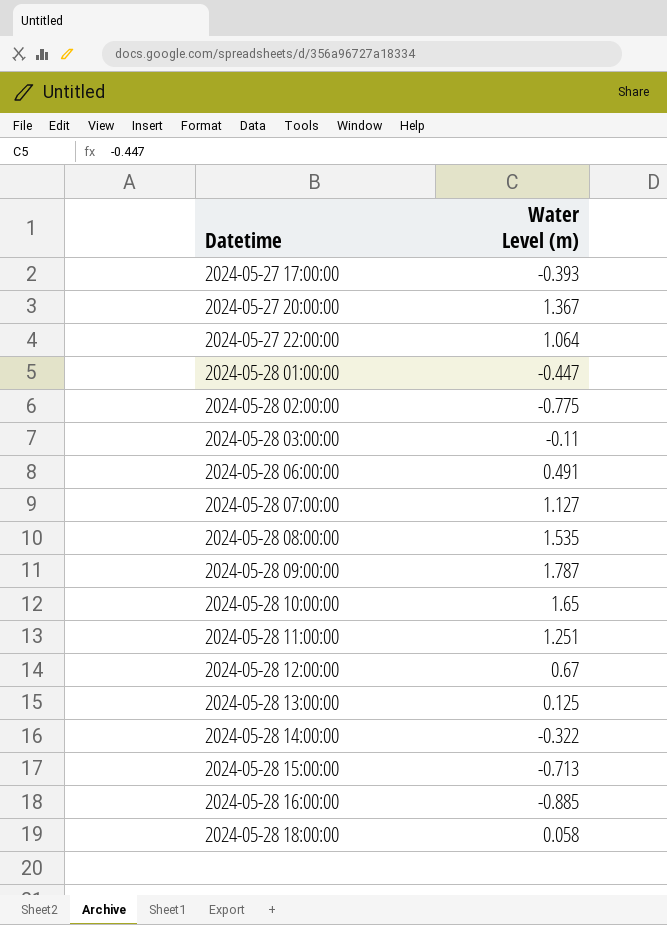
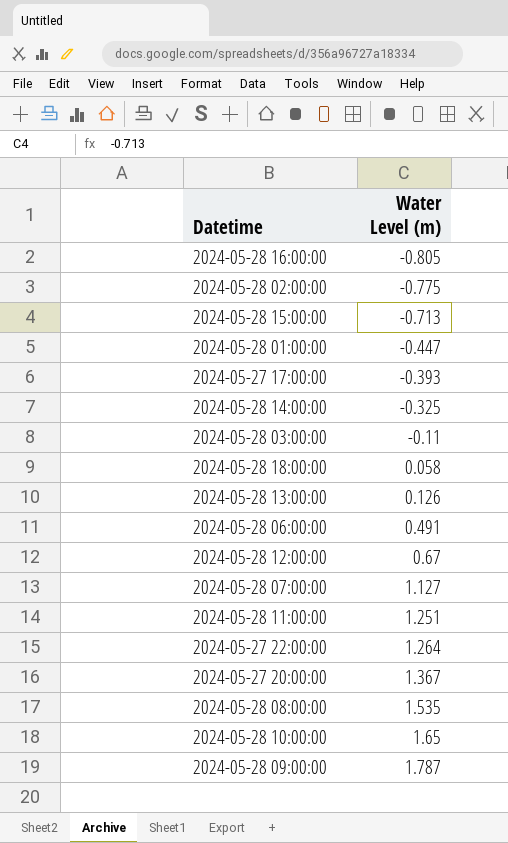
row order: Datetime ascending -> Water Level (m) ascending
2024-05-28 16:00:00 | Water Level (m): -0.885 -> -0.805
2024-05-28 14:00:00 | Water Level (m): -0.322 -> -0.325
2024-05-28 13:00:00 | Water Level (m): 0.125 -> 0.126
2024-05-27 22:00:00 | Water Level (m): 1.064 -> 1.264

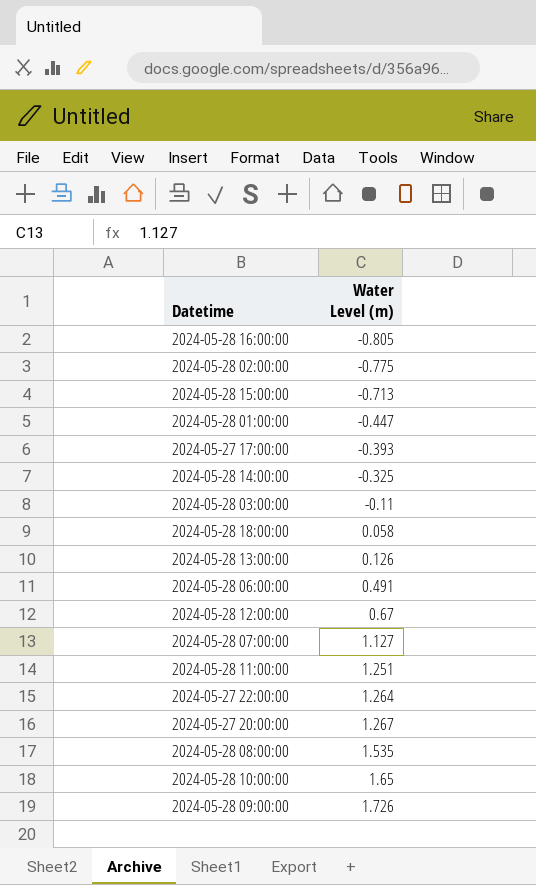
2024-05-27 20:00:00 | Water Level (m): 1.367 -> 1.267
2024-05-28 09:00:00 | Water Level (m): 1.787 -> 1.726

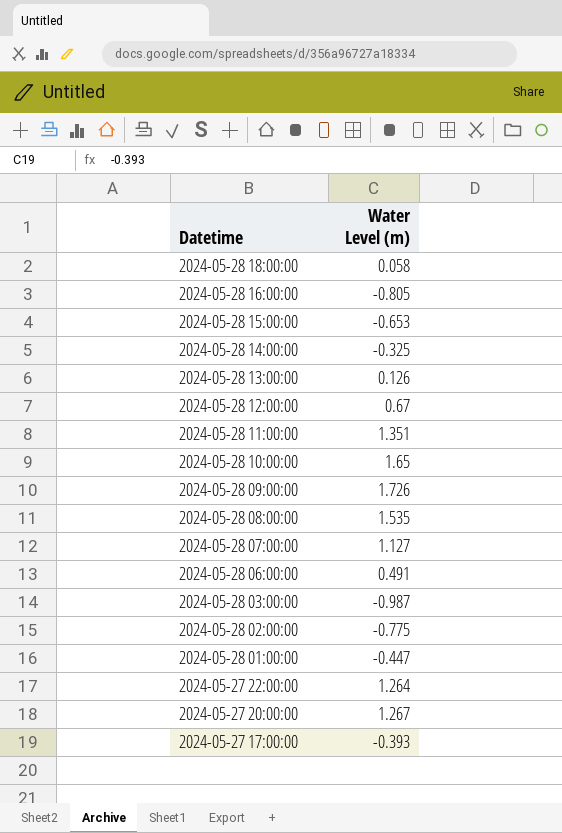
row order: Water Level (m) ascending -> Datetime descending
2024-05-28 15:00:00 | Water Level (m): -0.713 -> -0.653
2024-05-28 11:00:00 | Water Level (m): 1.251 -> 1.351
2024-05-28 03:00:00 | Water Level (m): -0.11 -> -0.987

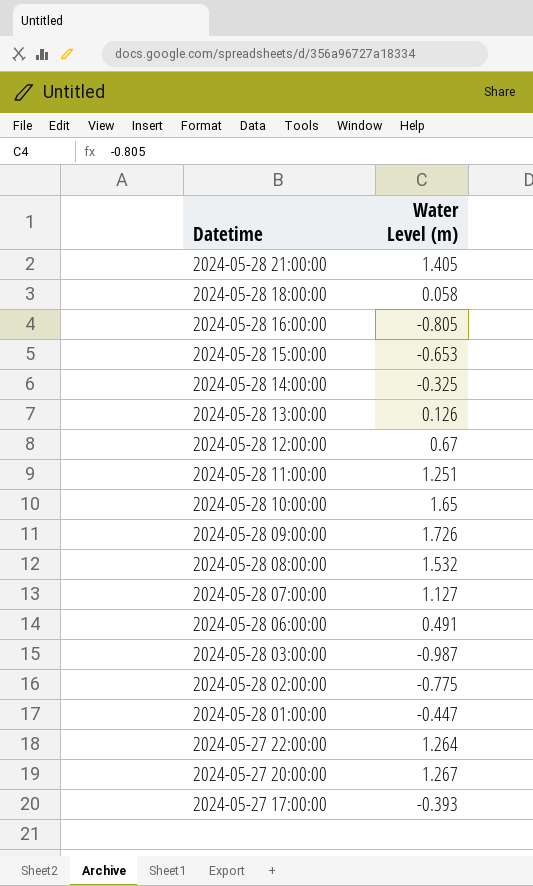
row 2024-05-28 21:00:00: none -> 1.405
2024-05-28 11:00:00 | Water Level (m): 1.351 -> 1.251
2024-05-28 08:00:00 | Water Level (m): 1.535 -> 1.532

